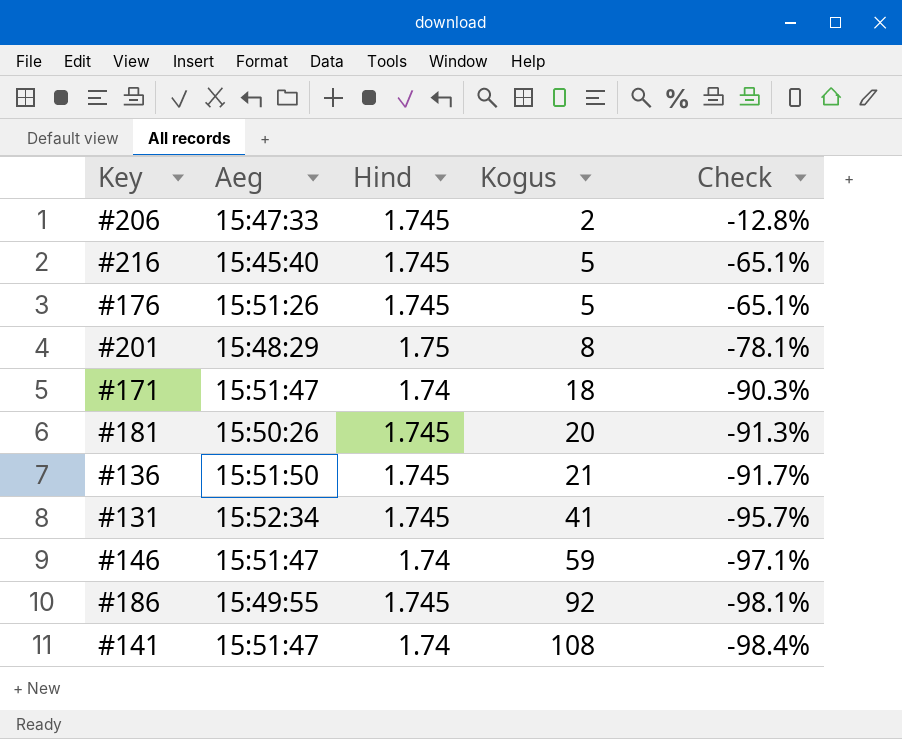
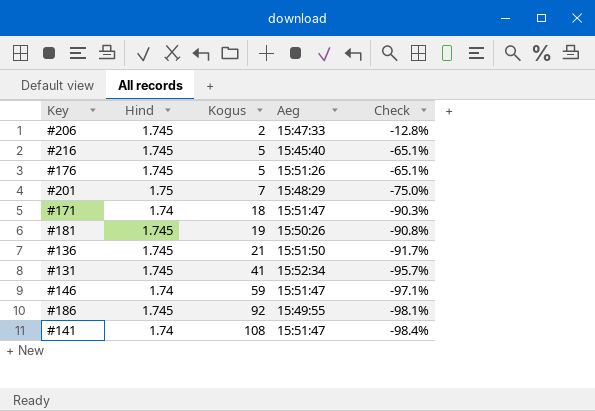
column Aeg | position: 2 -> 4
#201 | Kogus: 8 -> 7
#201 | Check: -78.1% -> -75.0%
#181 | Kogus: 20 -> 19
#181 | Check: -91.3% -> -90.8%

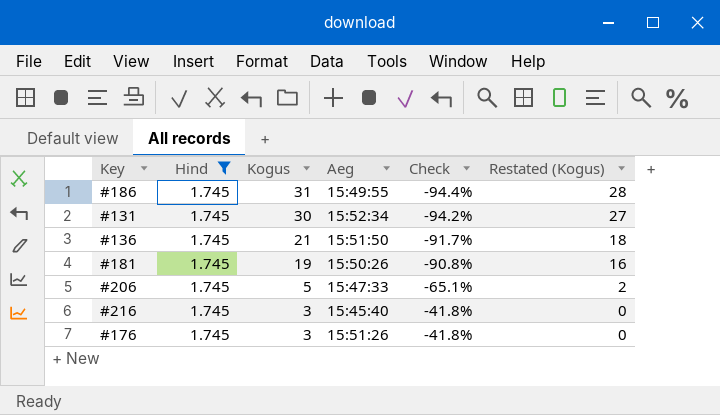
filter: none -> Hind = 1.745
row order: Kogus ascending -> Kogus descending
column Restated (Kogus) | formula: none -> [Kogus] - 3
#186 | Kogus: 92 -> 31
#186 | Check: -98.1% -> -94.4%
#131 | Kogus: 41 -> 30
#131 | Check: -95.7% -> -94.2%
#206 | Kogus: 2 -> 5
#206 | Check: -12.8% -> -65.1%
#216 | Kogus: 5 -> 3
#216 | Check: -65.1% -> -41.8%
#176 | Kogus: 5 -> 3
#176 | Check: -65.1% -> -41.8%

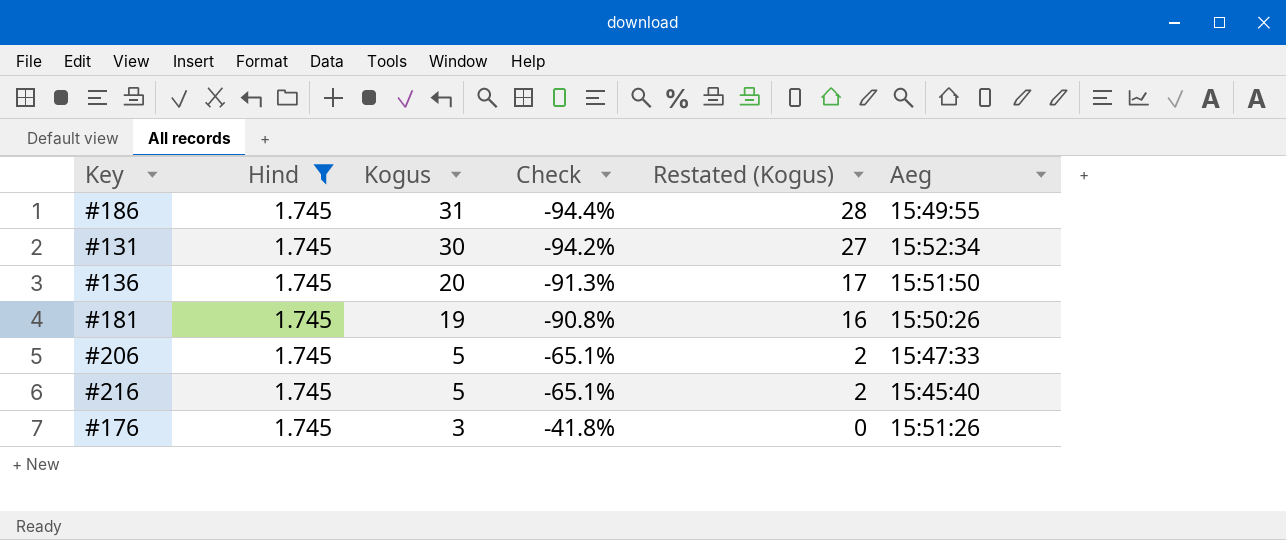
column Aeg | position: 4 -> 6
#136 | Kogus: 21 -> 20
#136 | Check: -91.7% -> -91.3%
#136 | Restated (Kogus): 18 -> 17
#216 | Kogus: 3 -> 5
#216 | Check: -41.8% -> -65.1%
#216 | Restated (Kogus): 0 -> 2

